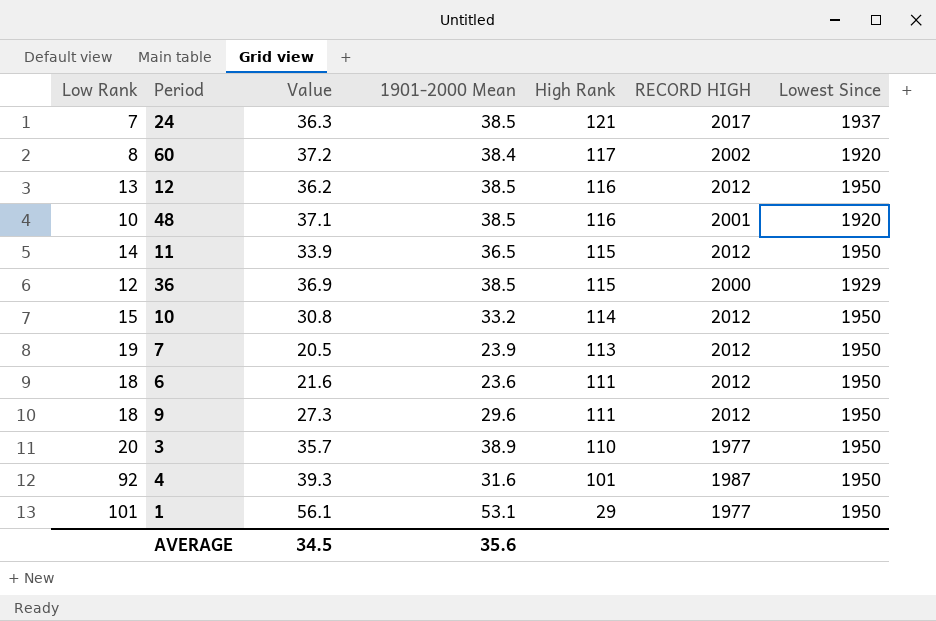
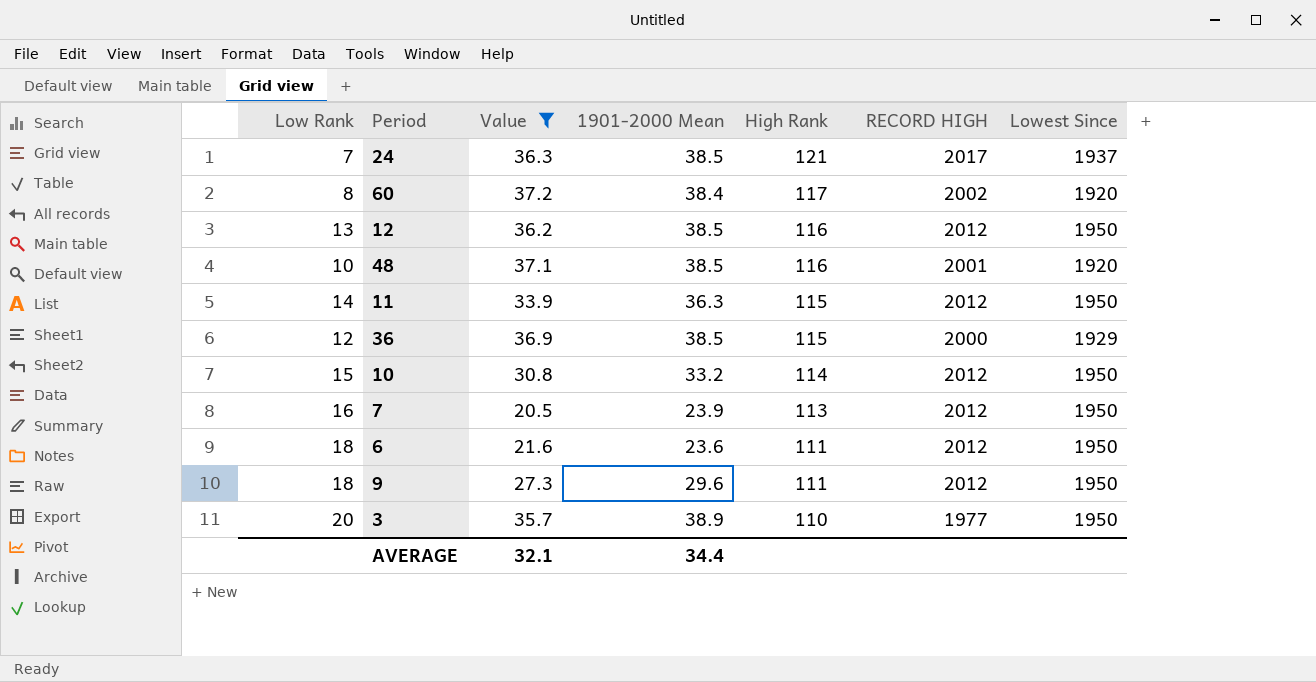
filter: none -> Value <= 37.2
11 | 1901-2000 Mean: 36.5 -> 36.3
7 | Low Rank: 19 -> 16
AVERAGE | Value: 34.5 -> 32.1
AVERAGE | 1901-2000 Mean: 35.6 -> 34.4

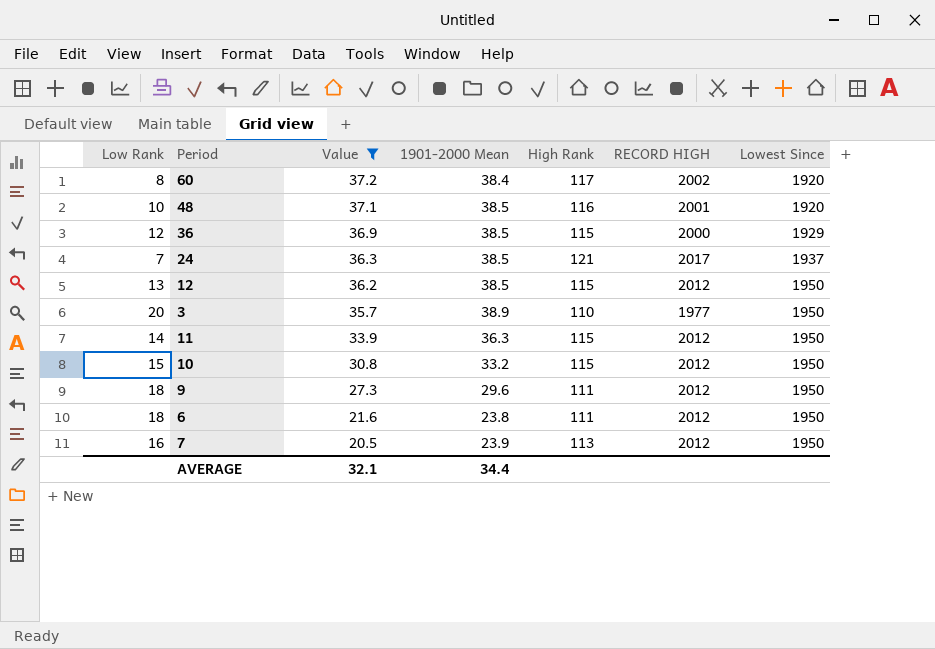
row order: High Rank descending -> Value descending
12 | High Rank: 116 -> 115
10 | High Rank: 114 -> 115
6 | 1901-2000 Mean: 23.6 -> 23.8

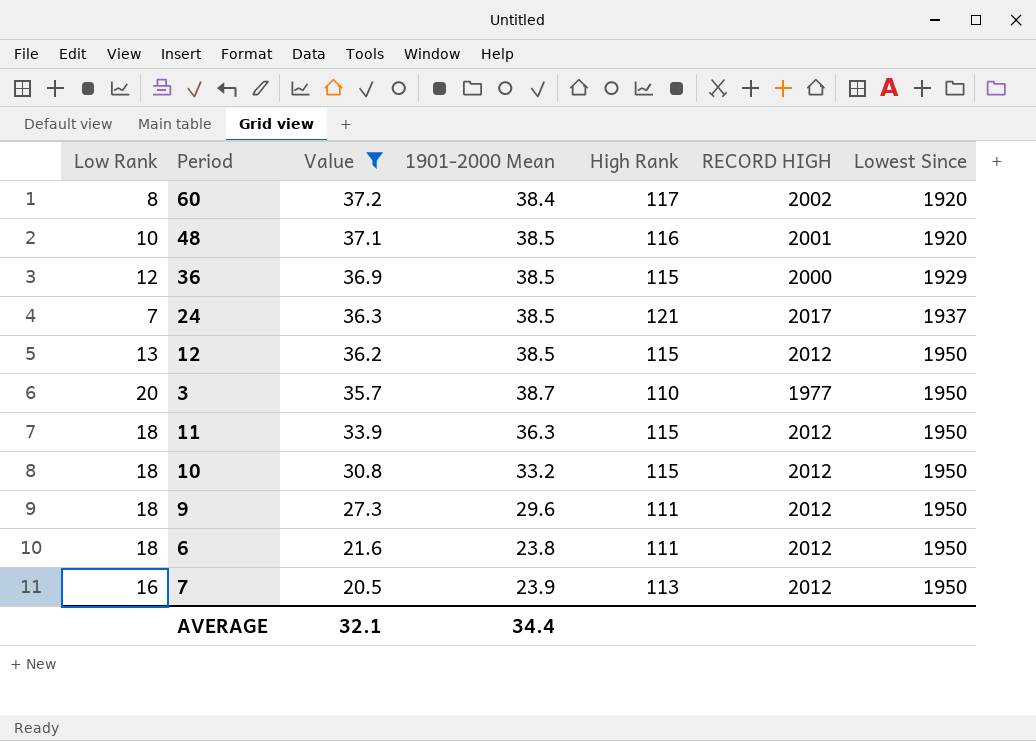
3 | 1901-2000 Mean: 38.9 -> 38.7
11 | Low Rank: 14 -> 18
10 | Low Rank: 15 -> 18

